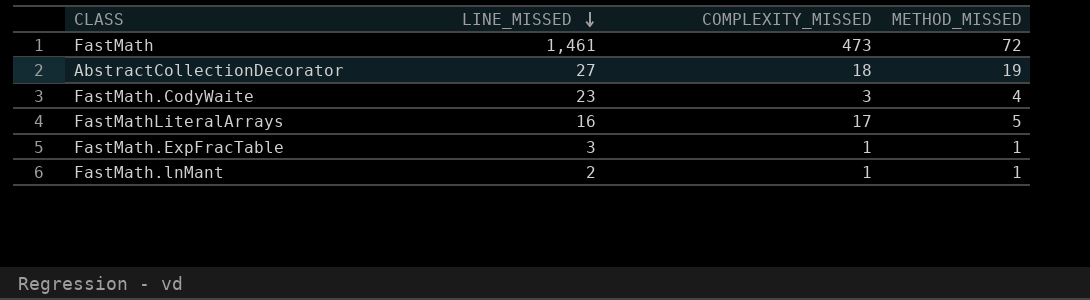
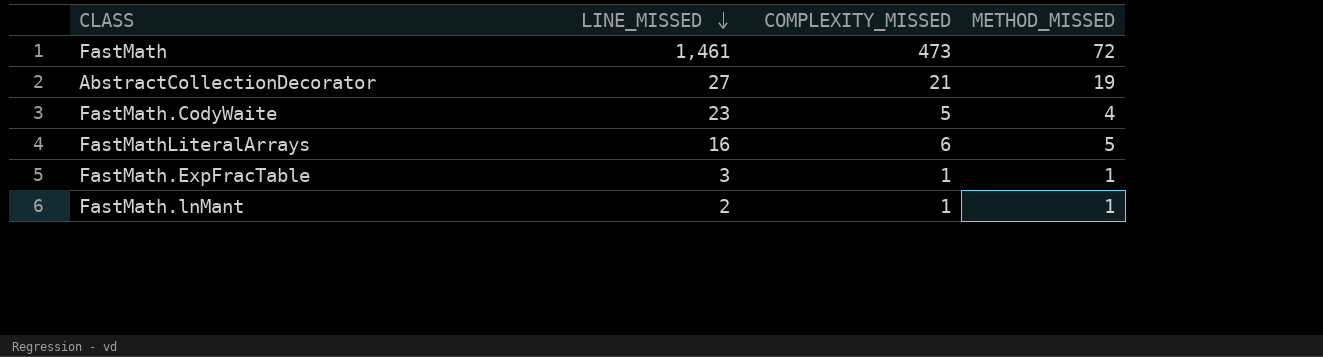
AbstractCollectionDecorator | COMPLEXITY_MISSED: 18 -> 21
FastMath.CodyWaite | COMPLEXITY_MISSED: 3 -> 5
FastMathLiteralArrays | COMPLEXITY_MISSED: 17 -> 6

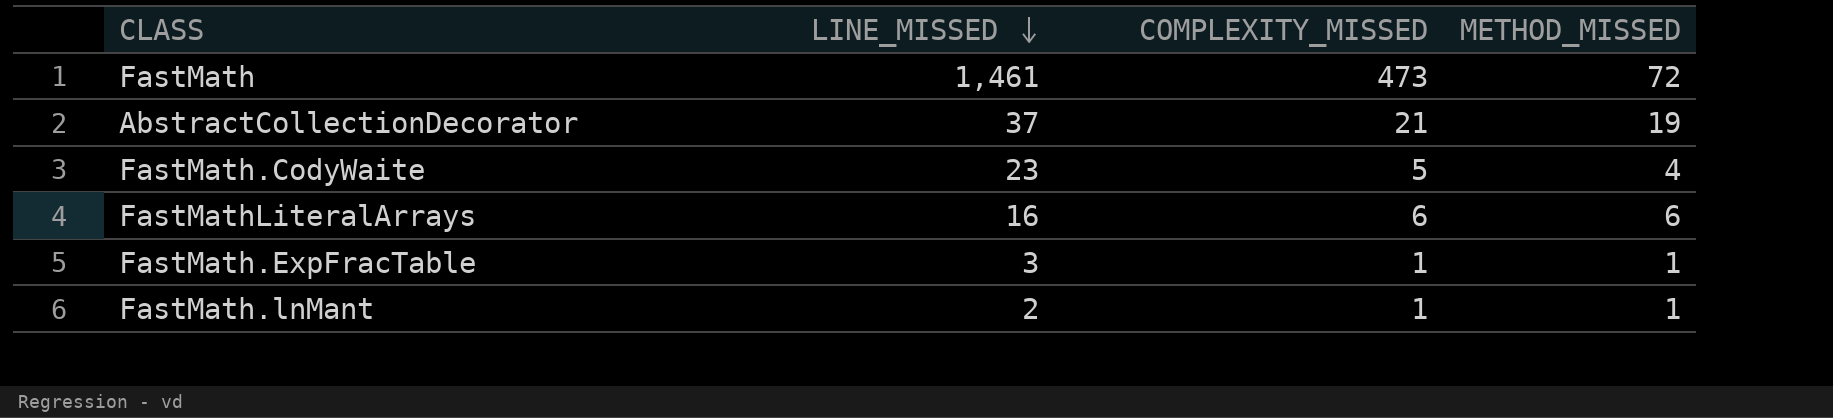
AbstractCollectionDecorator | LINE_MISSED: 27 -> 37
FastMathLiteralArrays | METHOD_MISSED: 5 -> 6

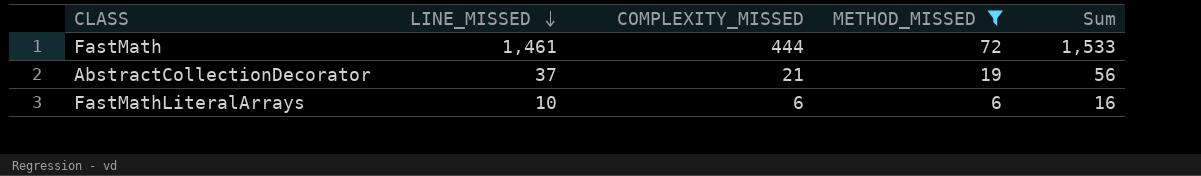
filter: none -> METHOD_MISSED >= 6
column Sum | formula: none -> [LINE_MISSED] + [METHOD_MISSED]
FastMath | COMPLEXITY_MISSED: 473 -> 444
FastMathLiteralArrays | LINE_MISSED: 16 -> 10

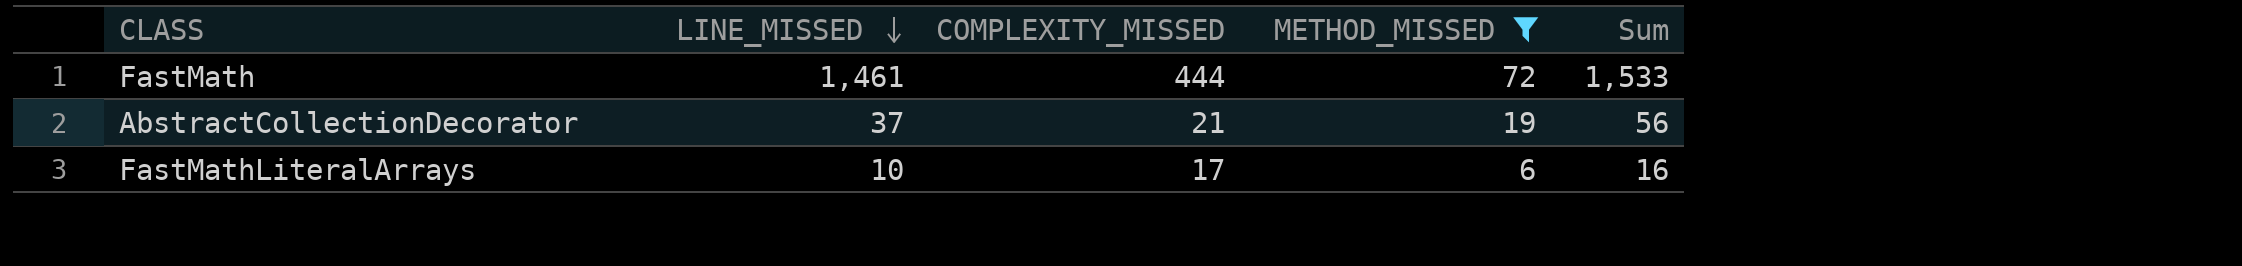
FastMathLiteralArrays | COMPLEXITY_MISSED: 6 -> 17

